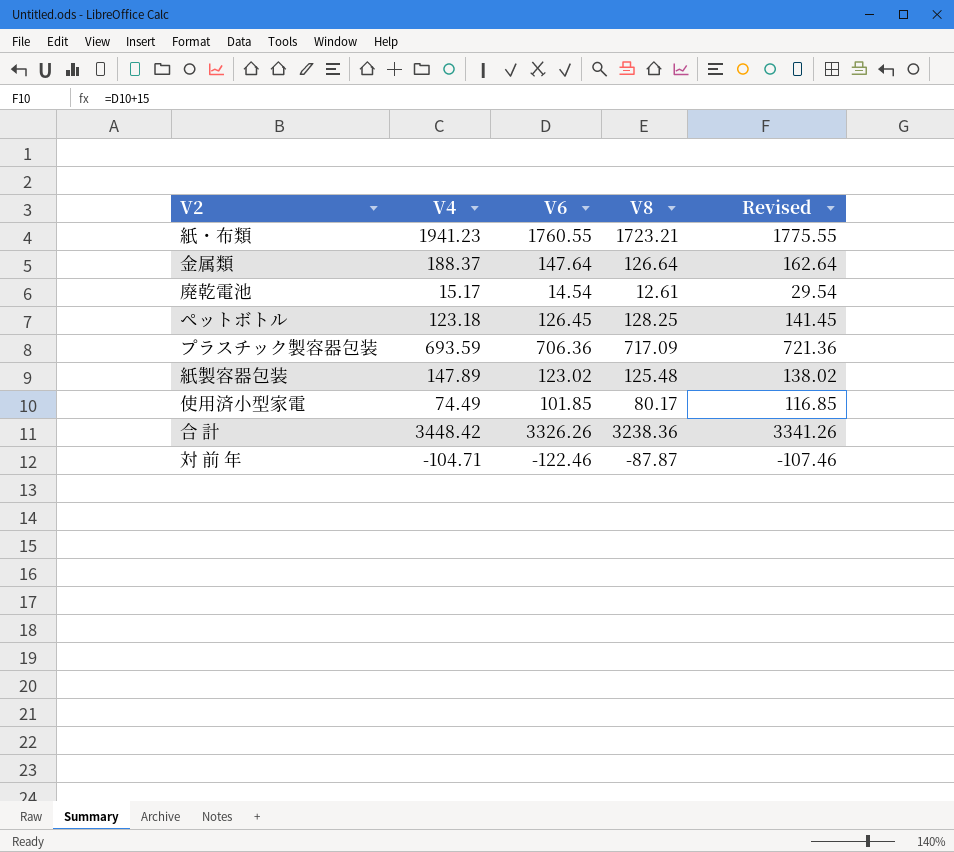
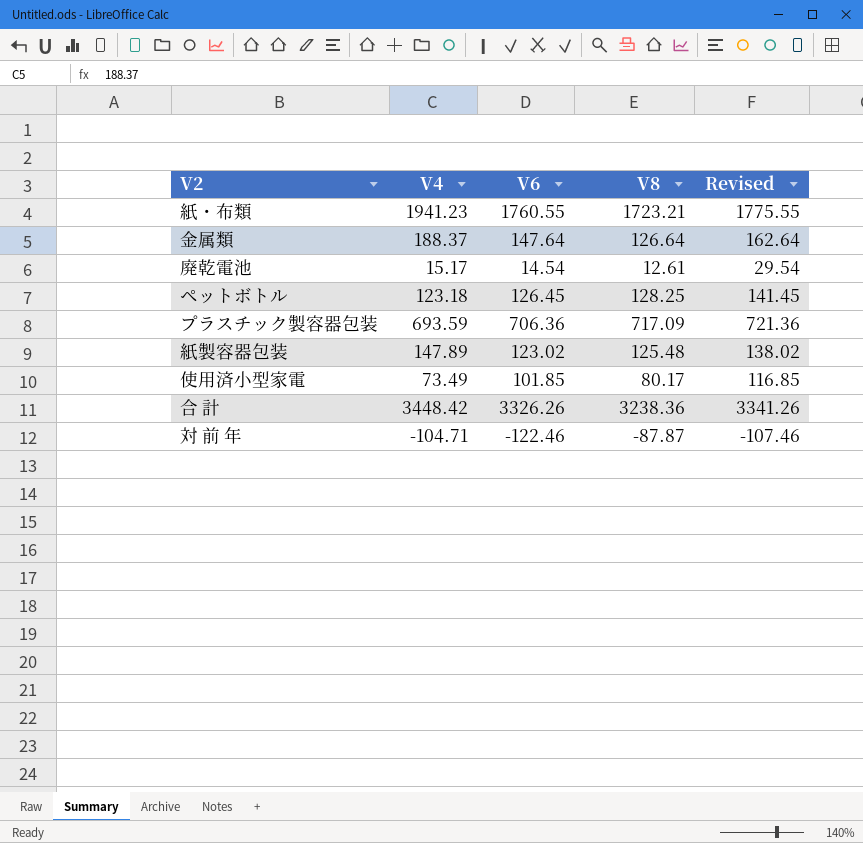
使用済小型家電 | V4: 74.49 -> 73.49

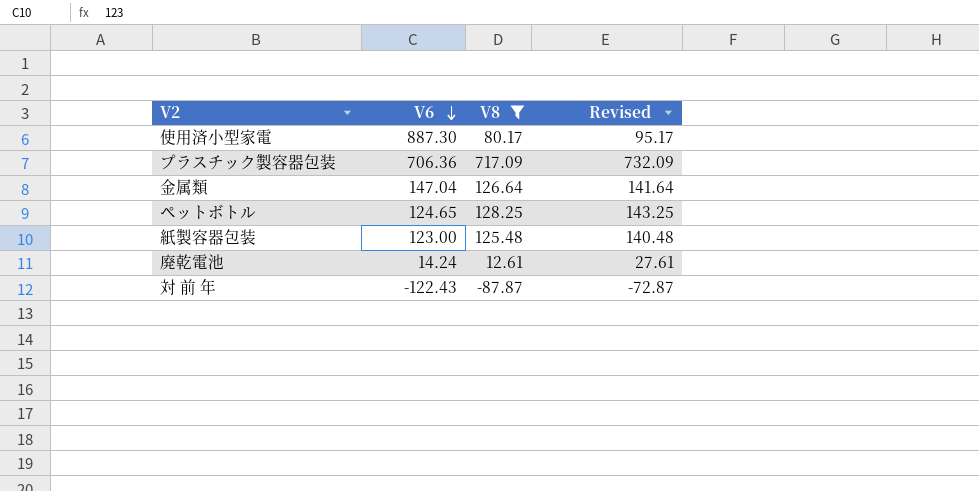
filter: none -> V8 <= 717.09
row order: none -> V6 descending
column V4 | position: 2 -> none
column Revised | formula: [V6] + 15 -> [V8] + 15
使用済小型家電 | V6: 101.85 -> 887.30
金属類 | V6: 147.64 -> 147.04
ペットボトル | V6: 126.45 -> 124.65
紙製容器包装 | V6: 123.02 -> 123.00
廃乾電池 | V6: 14.54 -> 14.24
対 前 年 | V6: -122.46 -> -122.43

